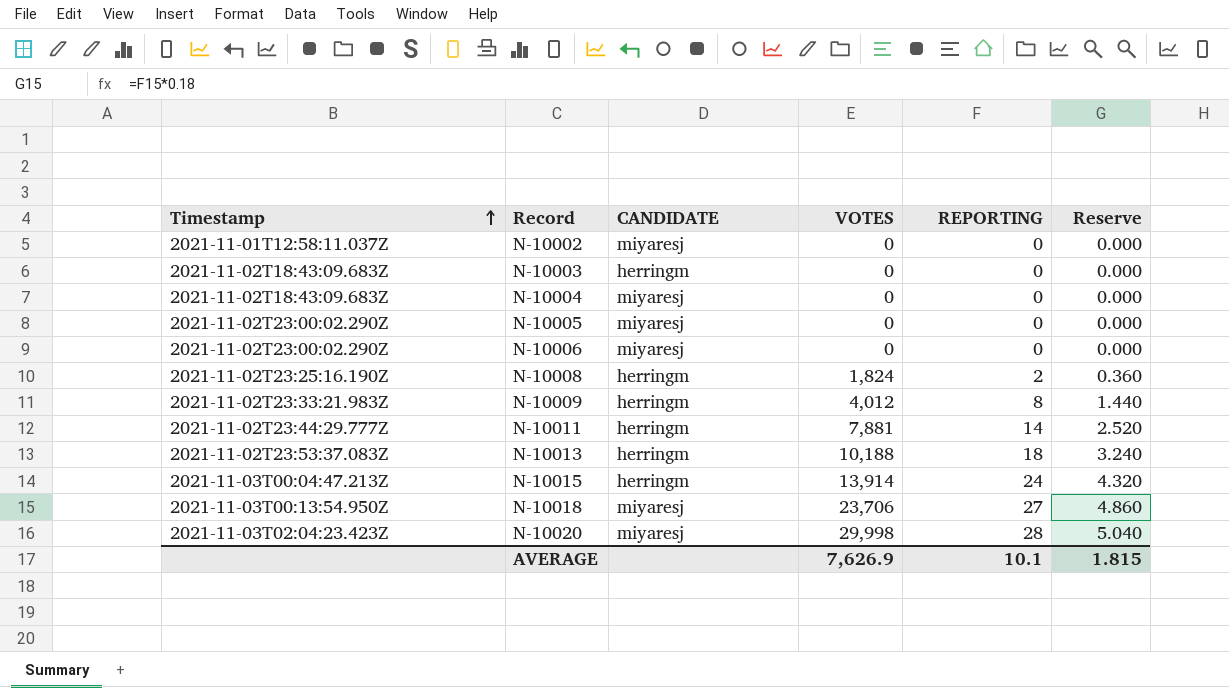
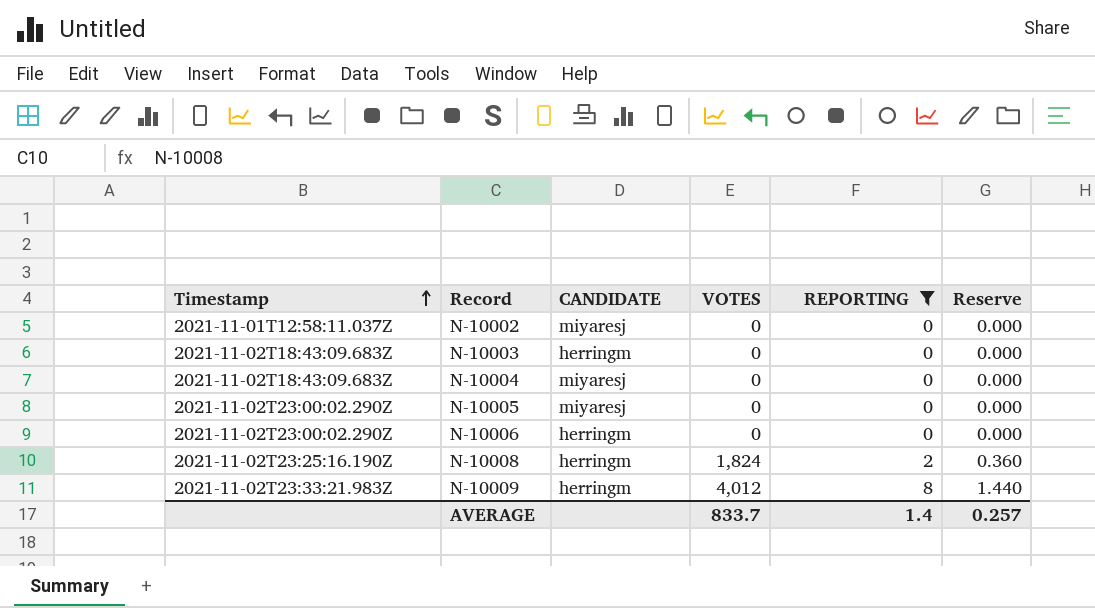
filter: none -> REPORTING <= 8
N-10006 | CANDIDATE: miyaresj -> herringm
AVERAGE | VOTES: 7,626.9 -> 833.7
AVERAGE | REPORTING: 10.1 -> 1.4
AVERAGE | Reserve: 1.815 -> 0.257

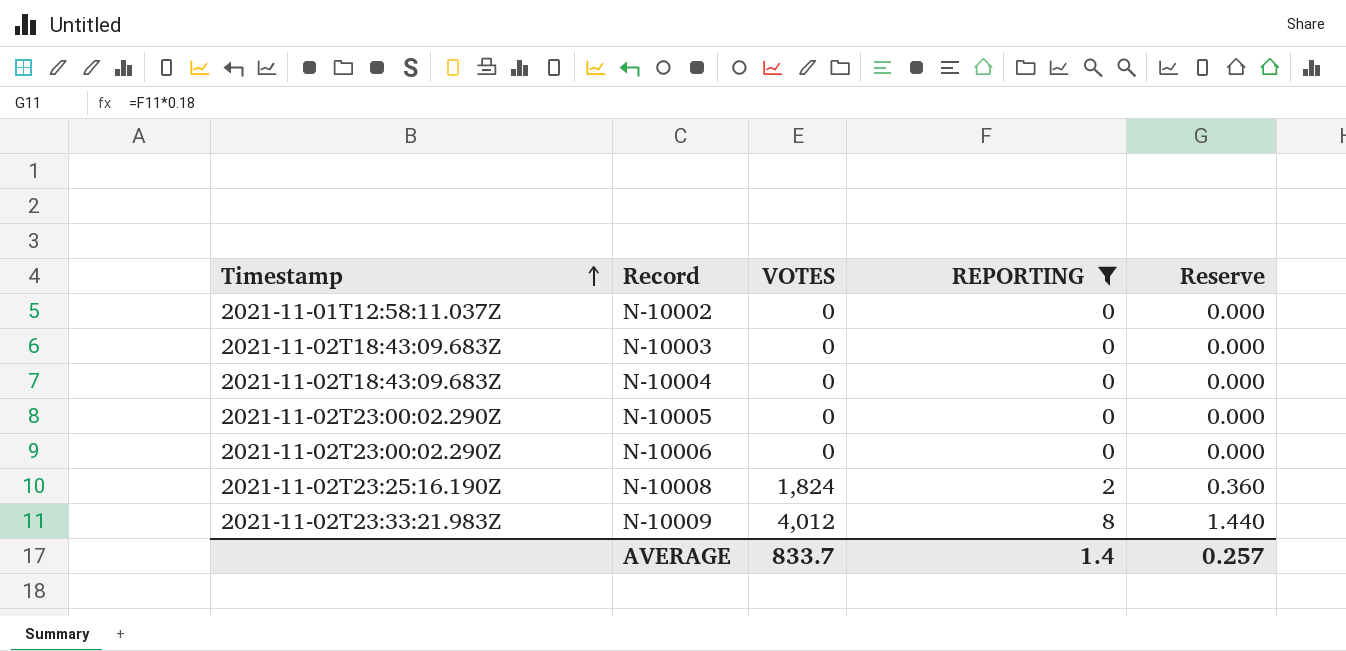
column CANDIDATE | position: 3 -> none

